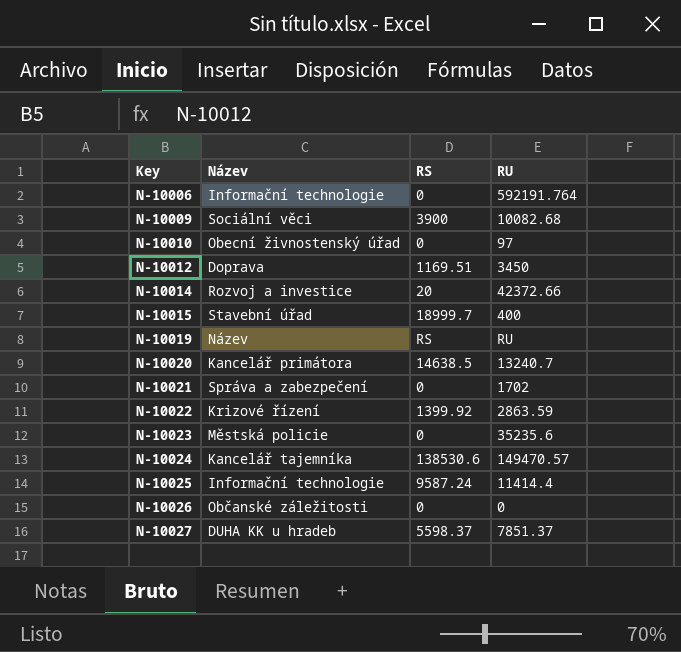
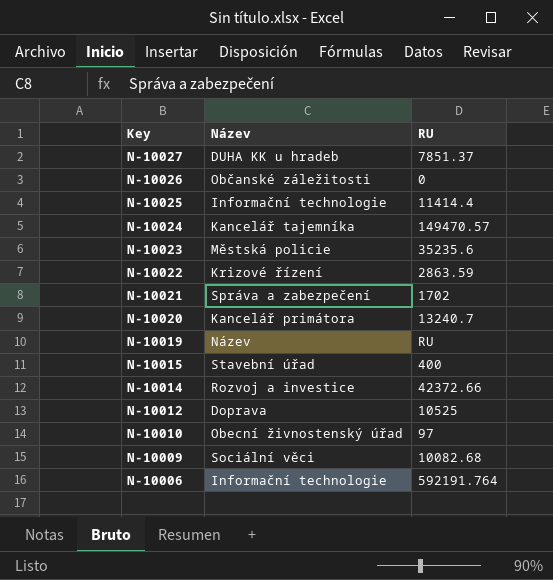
row order: Key ascending -> Key descending
column RS | position: 3 -> none
N-10012 | RU: 3450 -> 10525

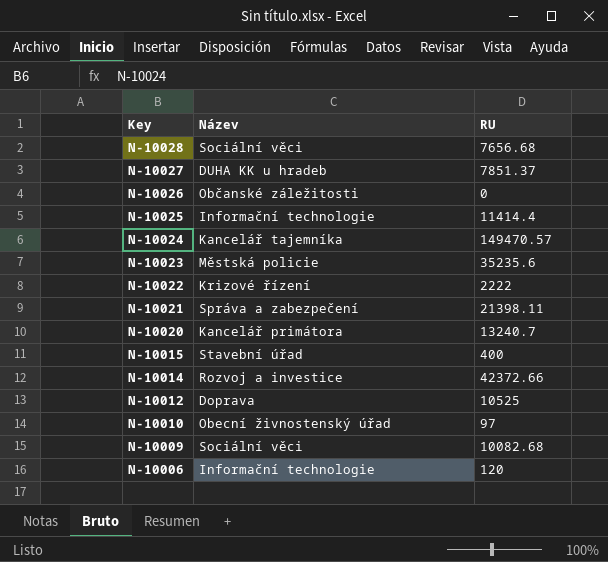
row N-10019: Název | RU -> none
row N-10028: none -> Sociální věci | 7656.68
N-10022 | RU: 2863.59 -> 2222
N-10021 | RU: 1702 -> 21398.11
N-10006 | RU: 592191.764 -> 120

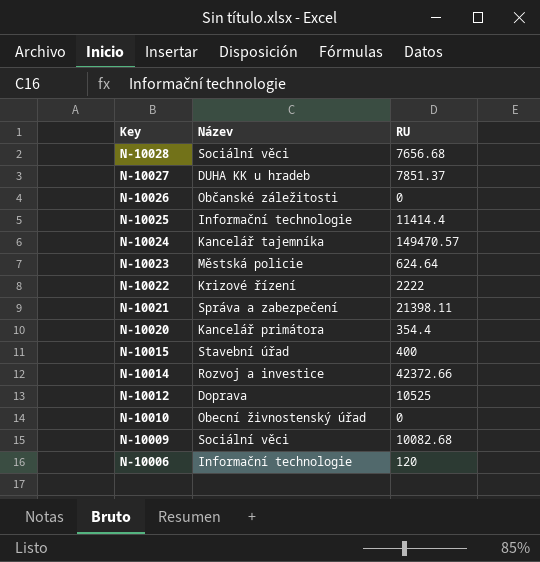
N-10023 | RU: 35235.6 -> 624.64
N-10020 | RU: 13240.7 -> 354.4
N-10010 | RU: 97 -> 0

